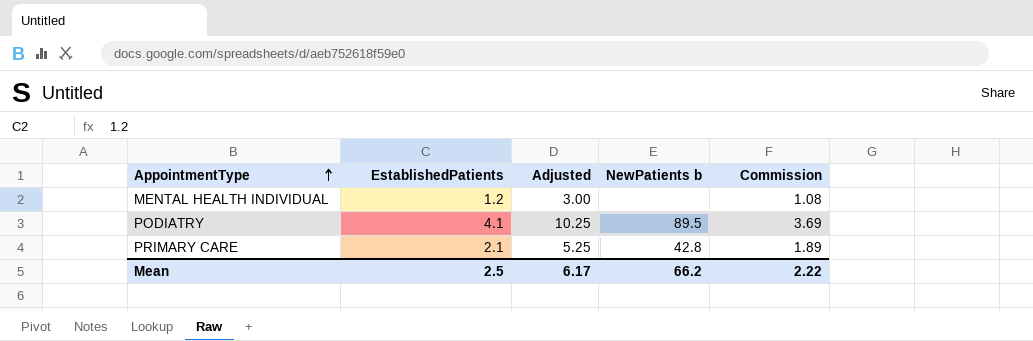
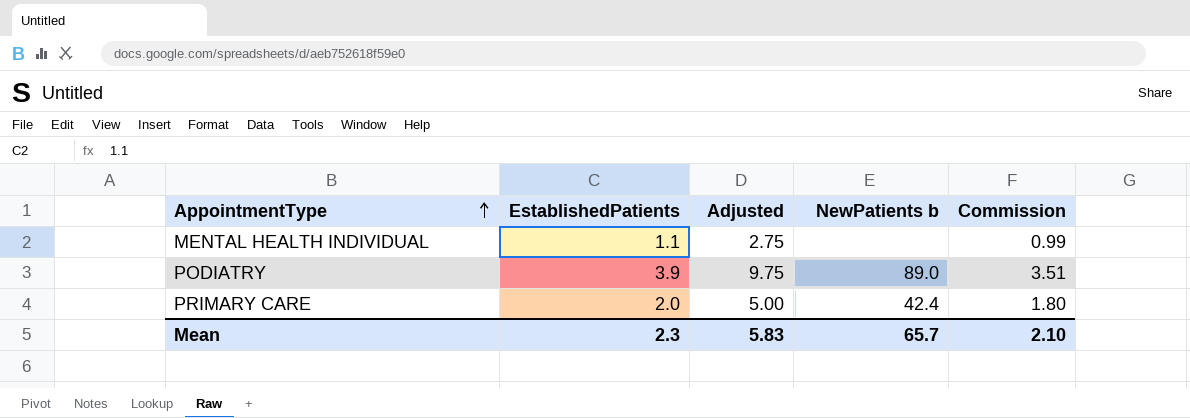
MENTAL HEALTH INDIVIDUAL | EstablishedPatients: 1.2 -> 1.1
MENTAL HEALTH INDIVIDUAL | Adjusted: 3.00 -> 2.75
MENTAL HEALTH INDIVIDUAL | Commission: 1.08 -> 0.99
PODIATRY | EstablishedPatients: 4.1 -> 3.9
PODIATRY | Adjusted: 10.25 -> 9.75
PODIATRY | NewPatients b: 89.5 -> 89.0
PODIATRY | Commission: 3.69 -> 3.51
PRIMARY CARE | EstablishedPatients: 2.1 -> 2.0
PRIMARY CARE | Adjusted: 5.25 -> 5.00
PRIMARY CARE | NewPatients b: 42.8 -> 42.4
PRIMARY CARE | Commission: 1.89 -> 1.80
Mean | EstablishedPatients: 2.5 -> 2.3
Mean | Adjusted: 6.17 -> 5.83
Mean | NewPatients b: 66.2 -> 65.7
Mean | Commission: 2.22 -> 2.10

